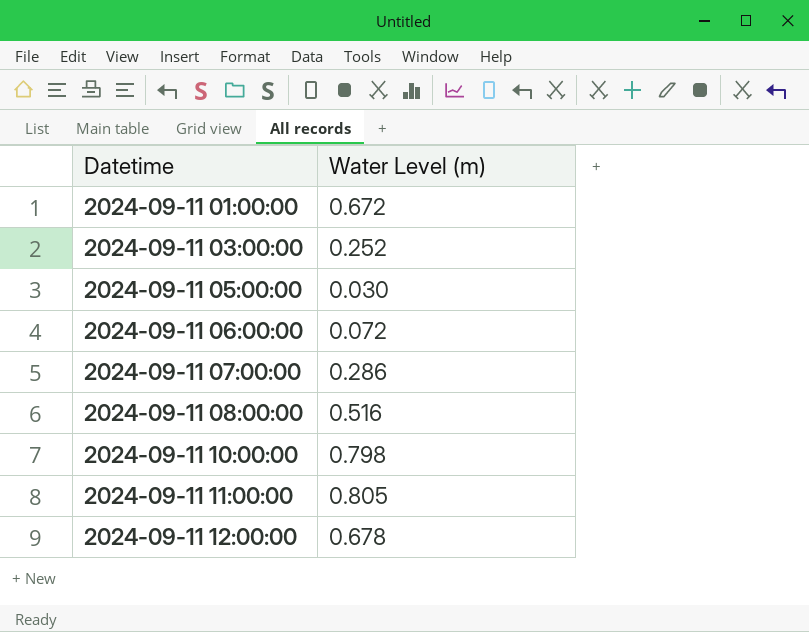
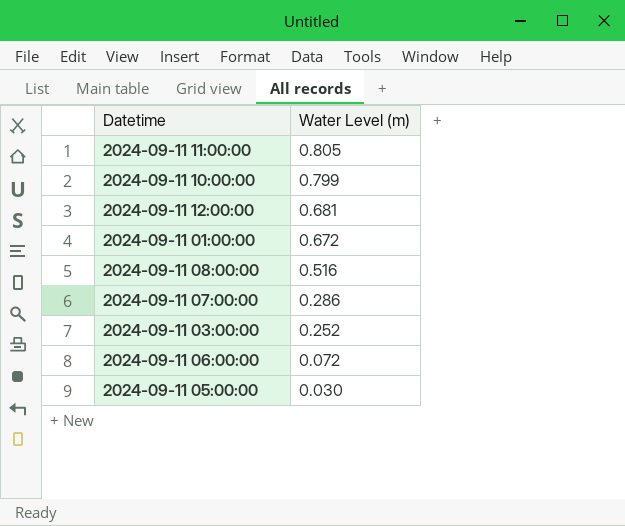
row order: Datetime ascending -> Water Level (m) descending
2024-09-11 10:00:00 | Water Level (m): 0.798 -> 0.799
2024-09-11 12:00:00 | Water Level (m): 0.678 -> 0.681

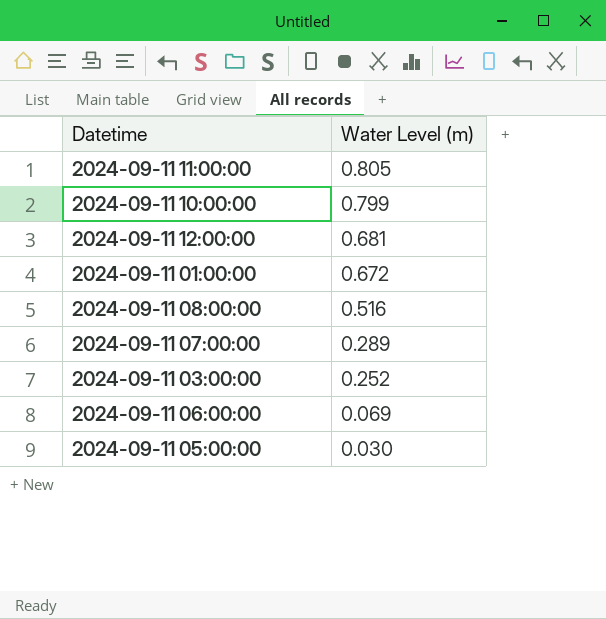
2024-09-11 07:00:00 | Water Level (m): 0.286 -> 0.289
2024-09-11 06:00:00 | Water Level (m): 0.072 -> 0.069

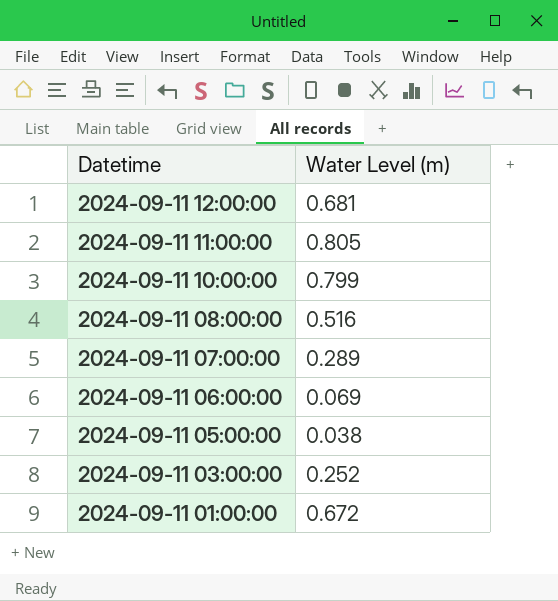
row order: Water Level (m) descending -> Datetime descending
2024-09-11 05:00:00 | Water Level (m): 0.030 -> 0.038

